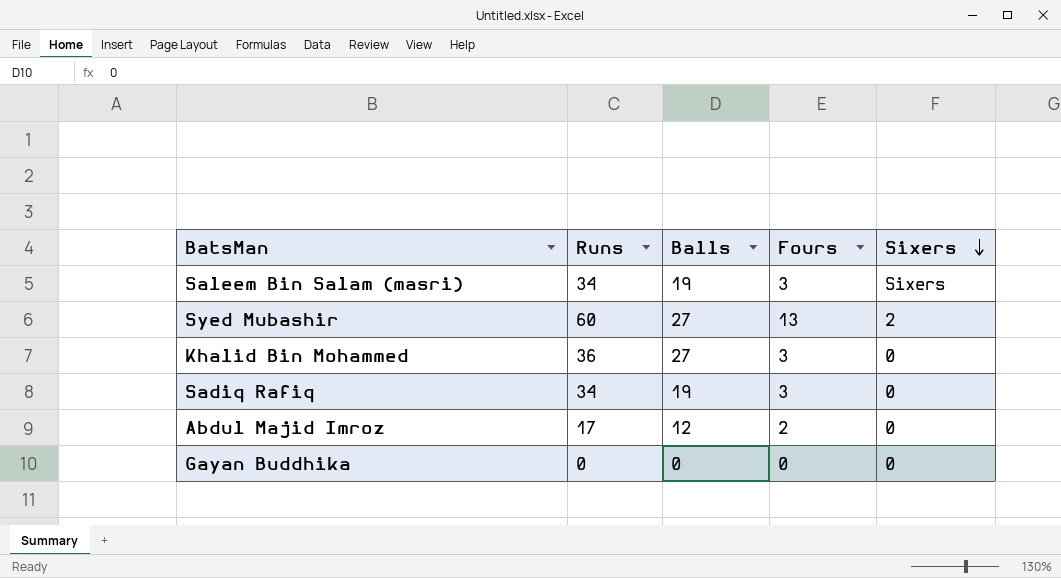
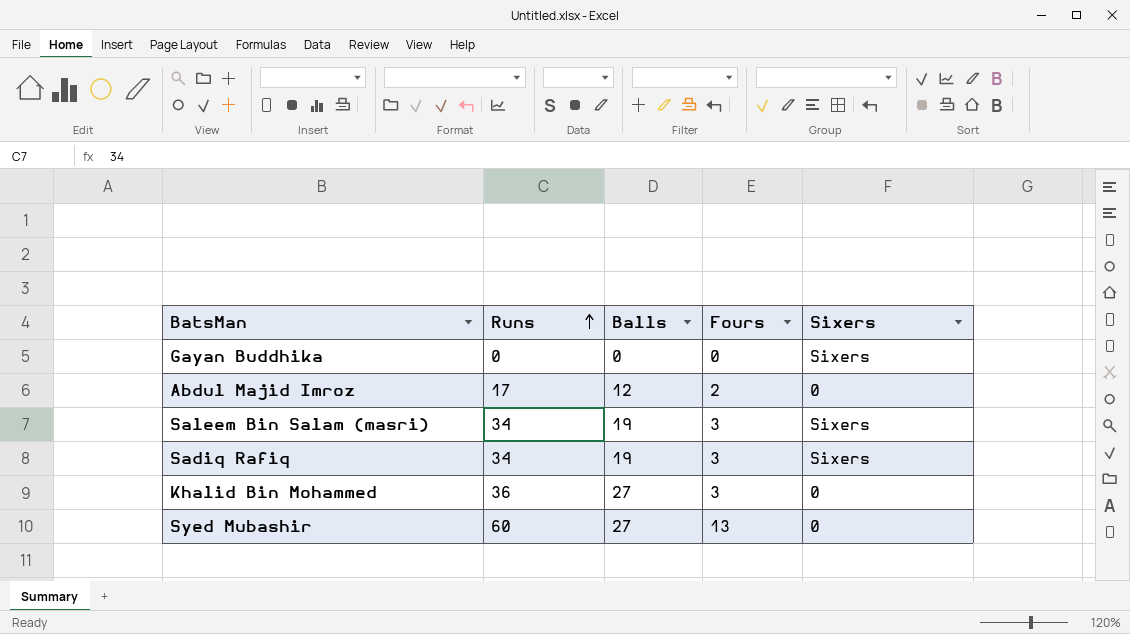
row order: Sixers descending -> Runs ascending
Gayan Buddhika | Sixers: 0 -> Sixers
Sadiq Rafiq | Sixers: 0 -> Sixers
Syed Mubashir | Sixers: 2 -> 0

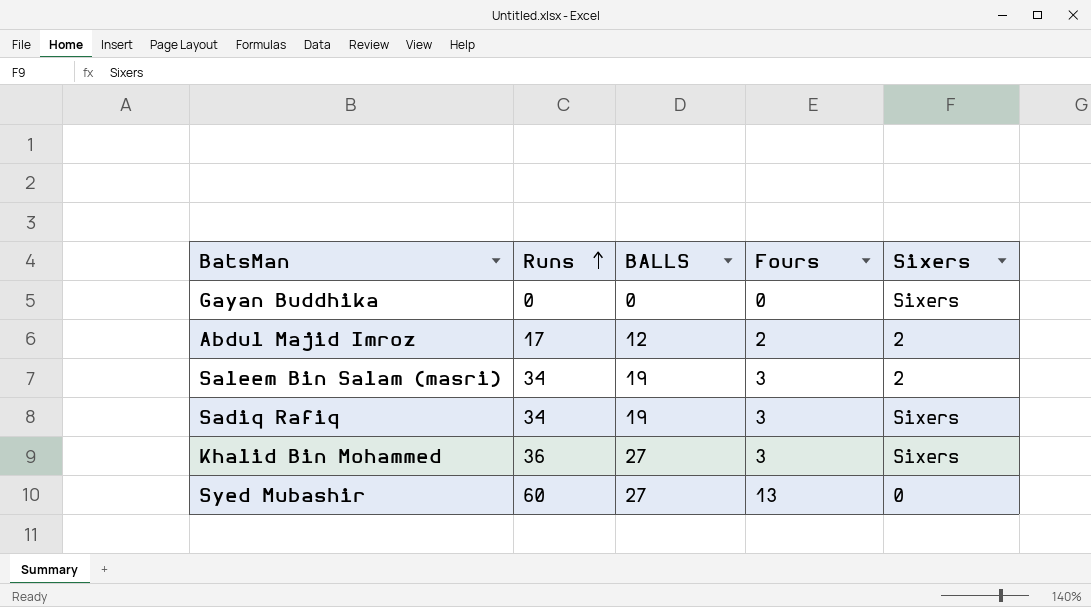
column name: Balls -> BALLS
Abdul Majid Imroz | Sixers: 0 -> 2
Saleem Bin Salam (masri) | Sixers: Sixers -> 2
Khalid Bin Mohammed | Sixers: 0 -> Sixers

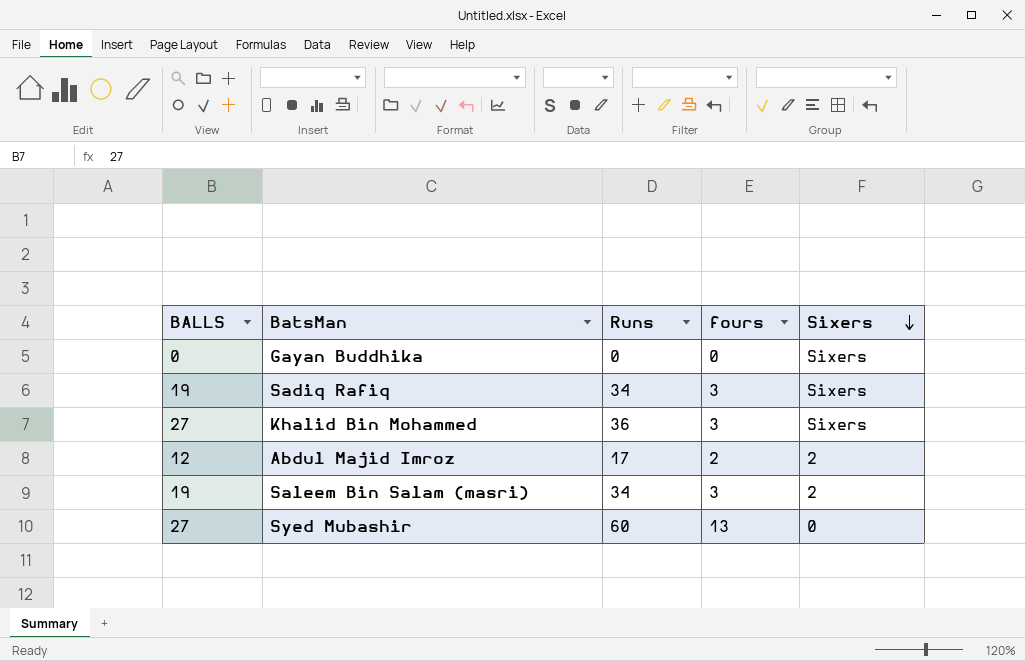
row order: Runs ascending -> Sixers descending
column BALLS | position: 3 -> 1
column name: Fours -> fours

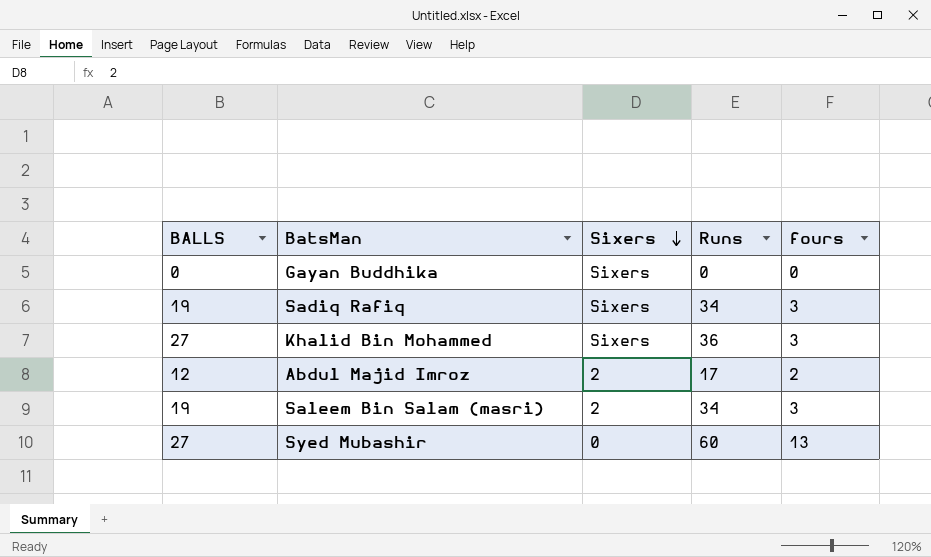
column Sixers | position: 5 -> 3

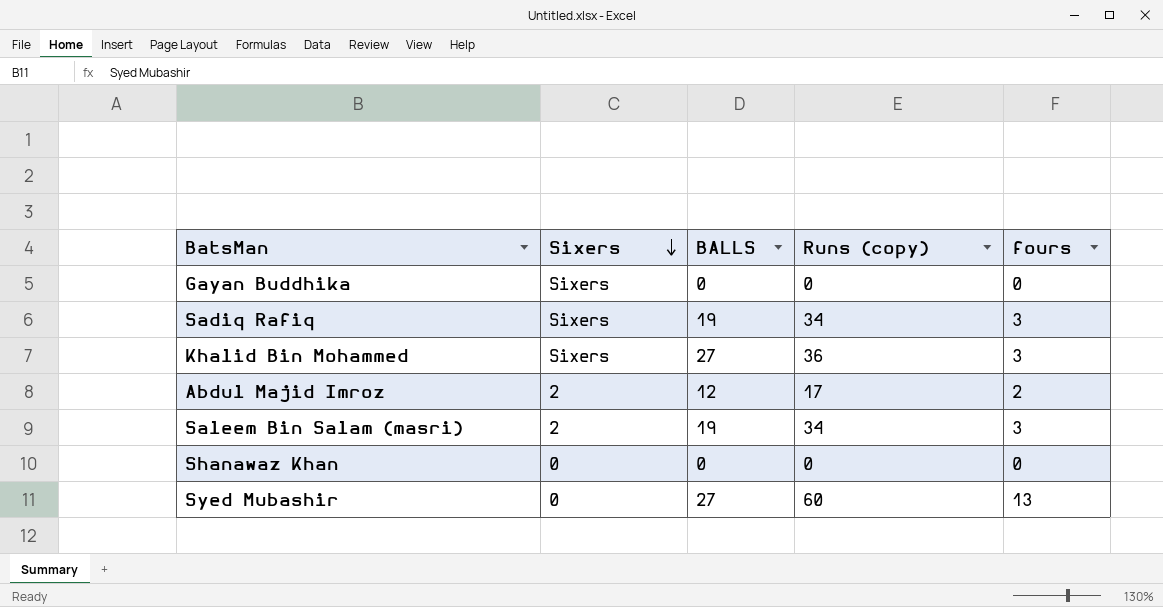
column BALLS | position: 1 -> 3
column name: Runs -> Runs (copy)
row Shanawaz Khan: none -> 0 | 0 | 0 | 0

